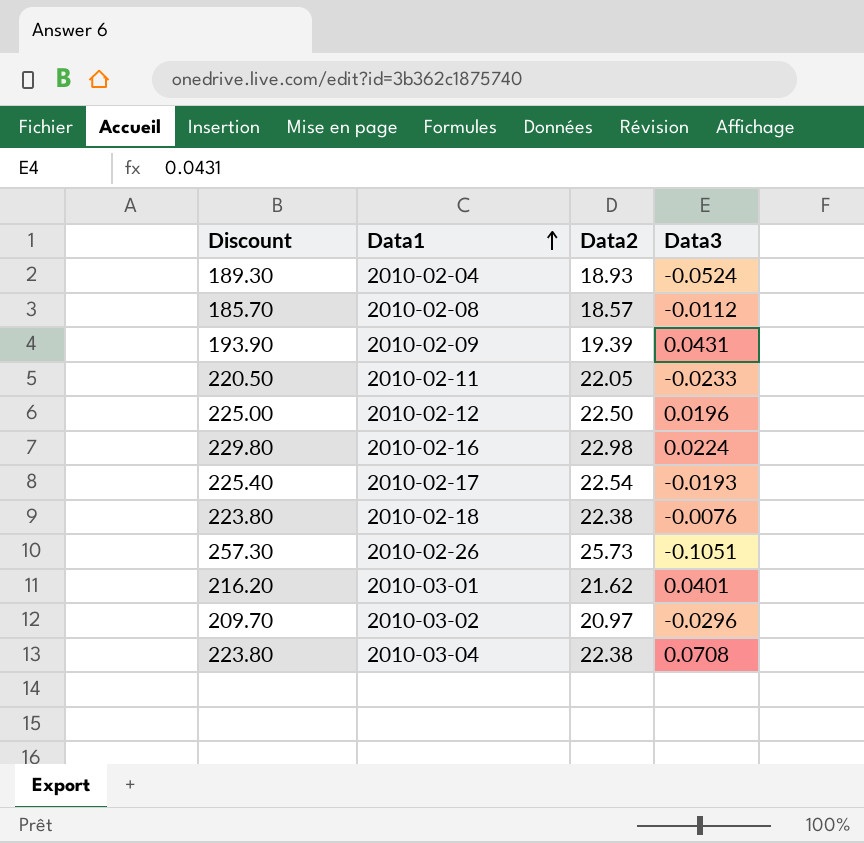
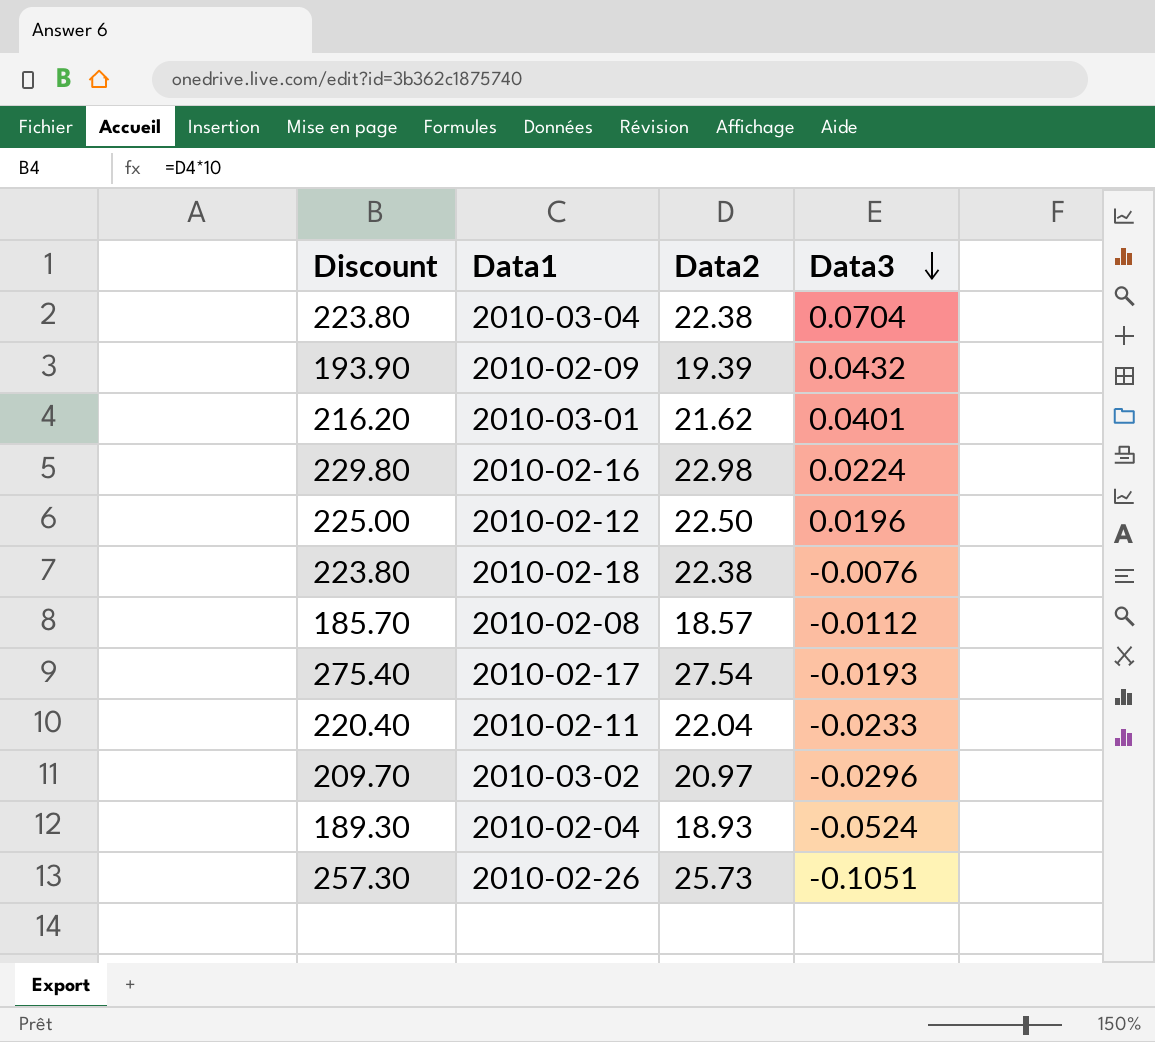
row order: Data1 ascending -> Data3 descending
2010-03-04 | Data3: 0.0708 -> 0.0704
2010-02-09 | Data3: 0.0431 -> 0.0432
2010-02-17 | Discount: 225.40 -> 275.40
2010-02-17 | Data2: 22.54 -> 27.54
2010-02-11 | Discount: 220.50 -> 220.40
2010-02-11 | Data2: 22.05 -> 22.04

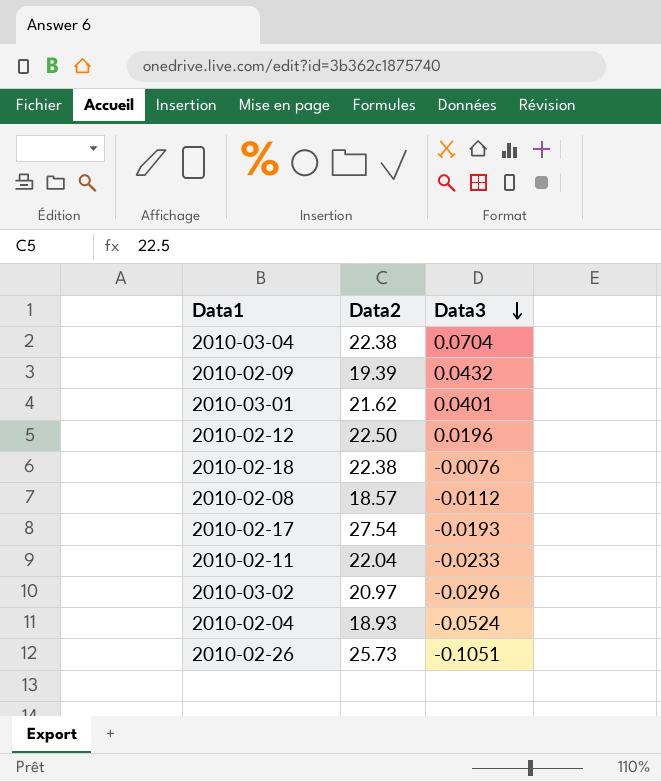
column Discount | formula: [Data2] * 10 -> none
row 2010-02-16: 229.80 | 22.98 | 0.0224 -> none

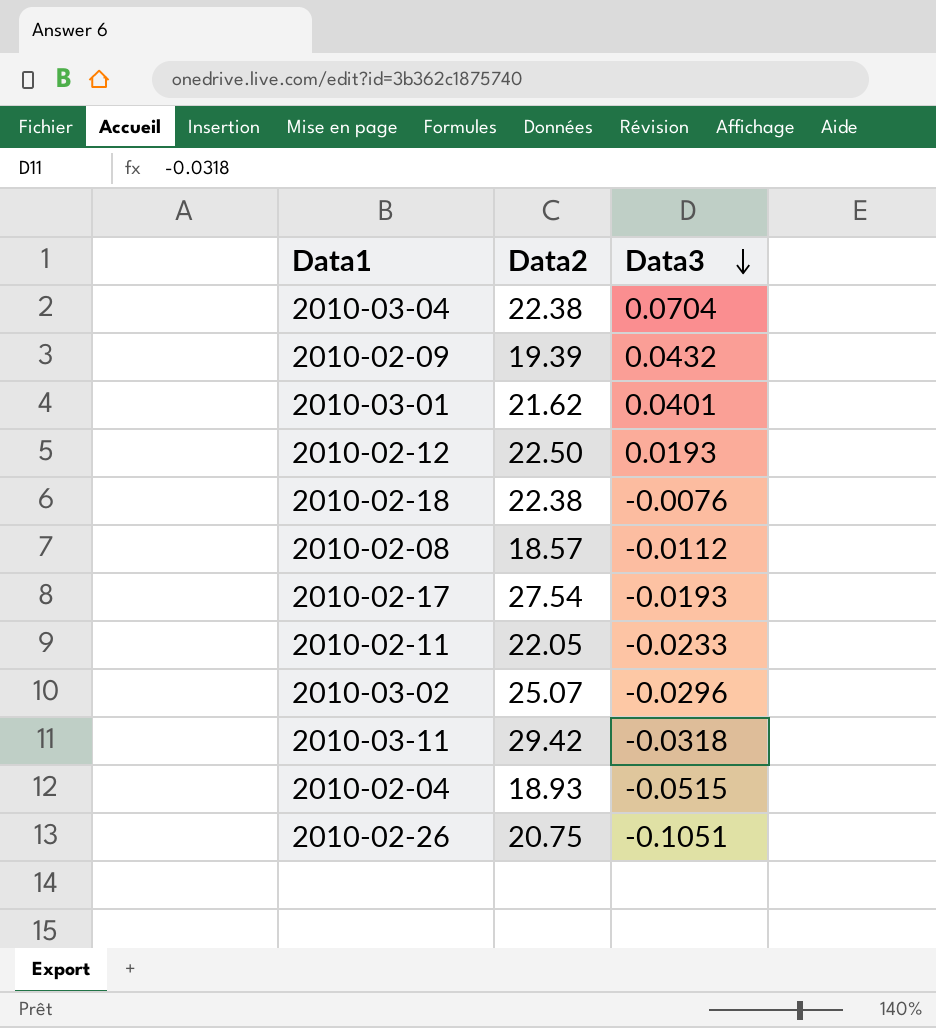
2010-02-12 | Data3: 0.0196 -> 0.0193
2010-02-11 | Data2: 22.04 -> 22.05
2010-03-02 | Data2: 20.97 -> 25.07
row 2010-03-11: none -> 29.42 | -0.0318
2010-02-04 | Data3: -0.0524 -> -0.0515
2010-02-26 | Data2: 25.73 -> 20.75

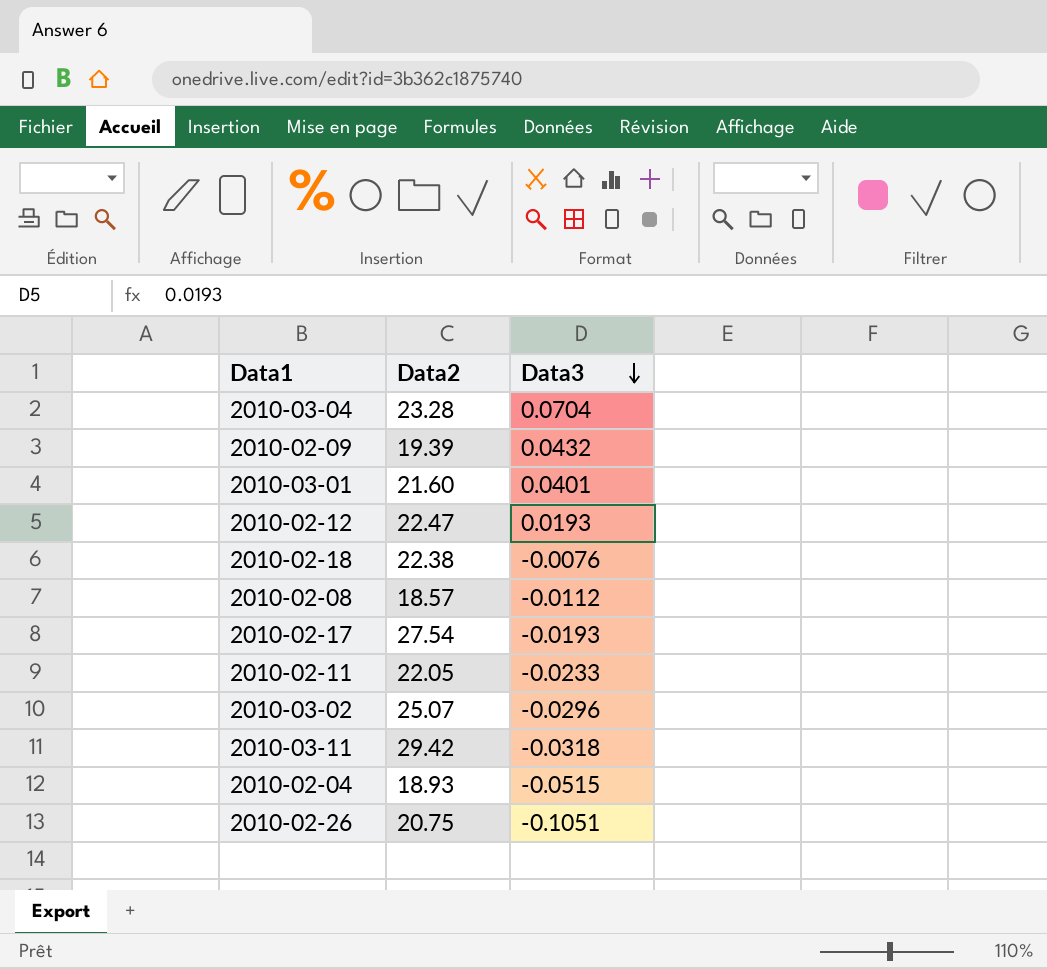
2010-03-04 | Data2: 22.38 -> 23.28
2010-03-01 | Data2: 21.62 -> 21.60
2010-02-12 | Data2: 22.50 -> 22.47

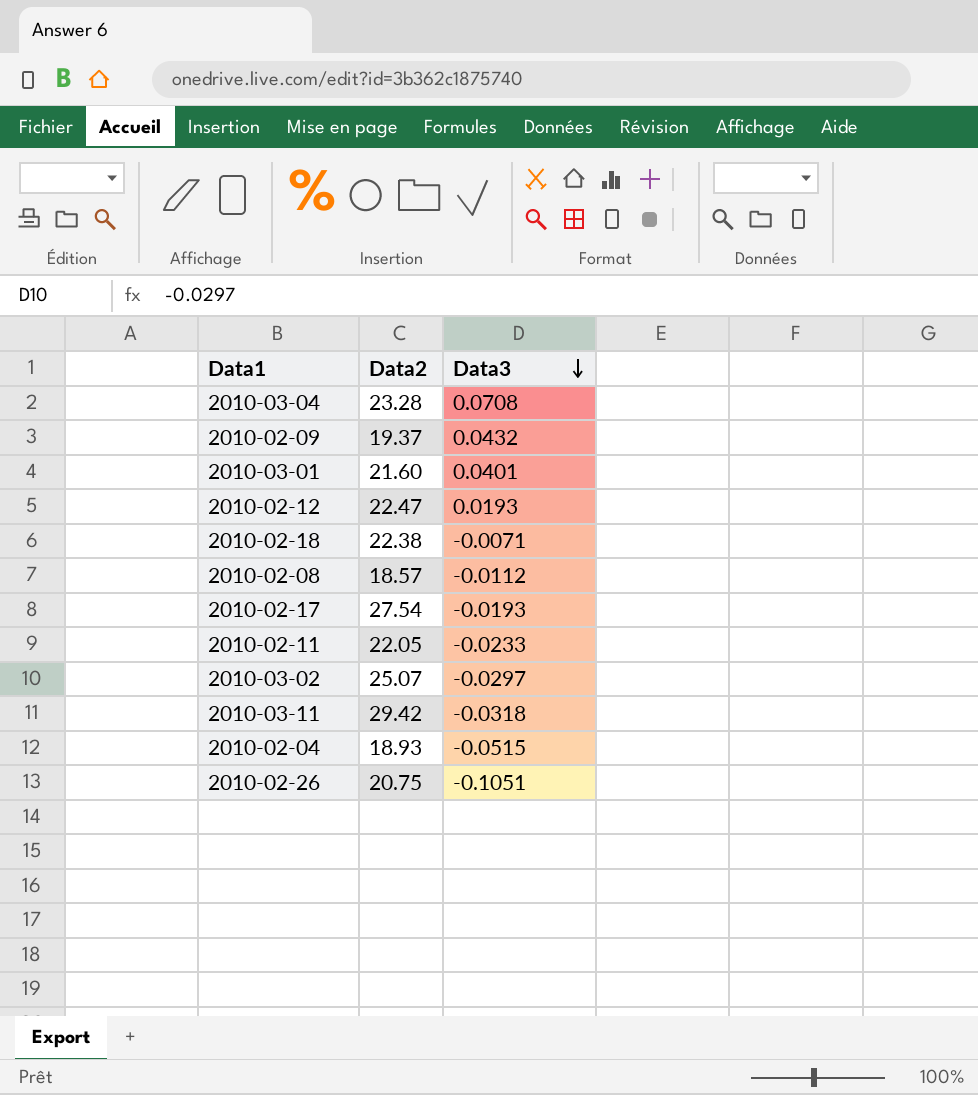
2010-03-04 | Data3: 0.0704 -> 0.0708
2010-02-09 | Data2: 19.39 -> 19.37
2010-02-18 | Data3: -0.0076 -> -0.0071
2010-03-02 | Data3: -0.0296 -> -0.0297

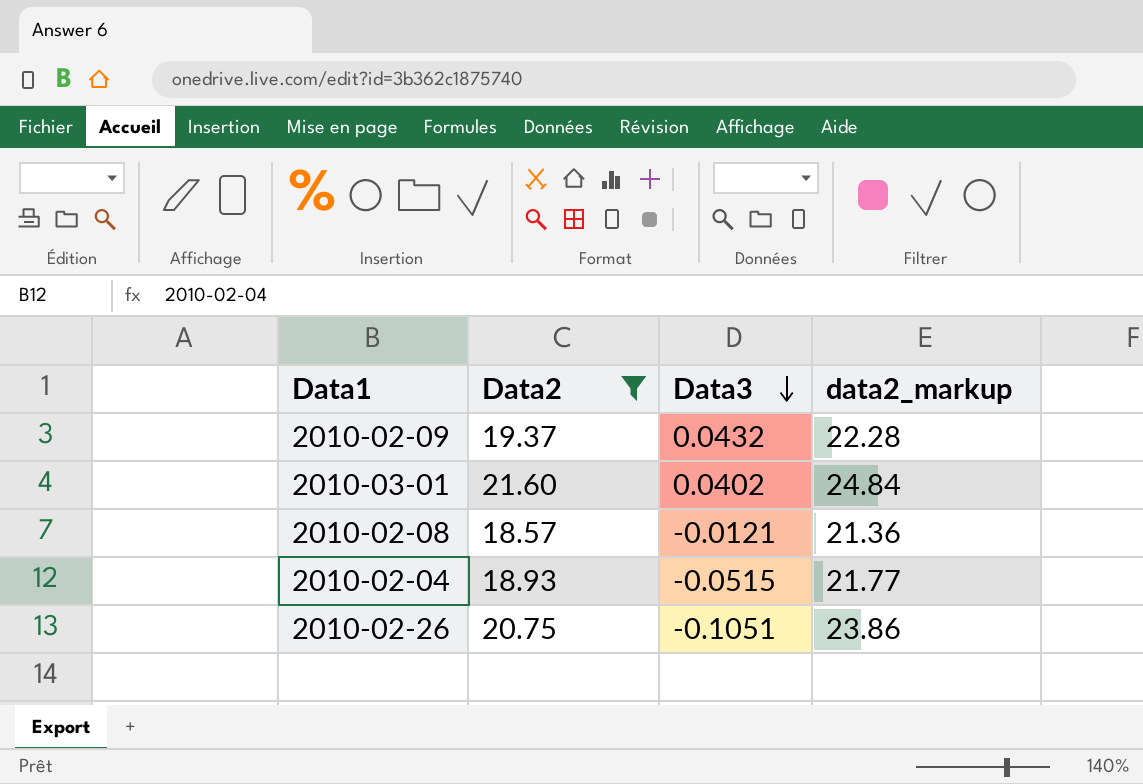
filter: none -> Data2 <= 21.60
column data2_markup | formula: none -> [Data2] * 1.15
2010-03-01 | Data3: 0.0401 -> 0.0402
2010-02-08 | Data3: -0.0112 -> -0.0121

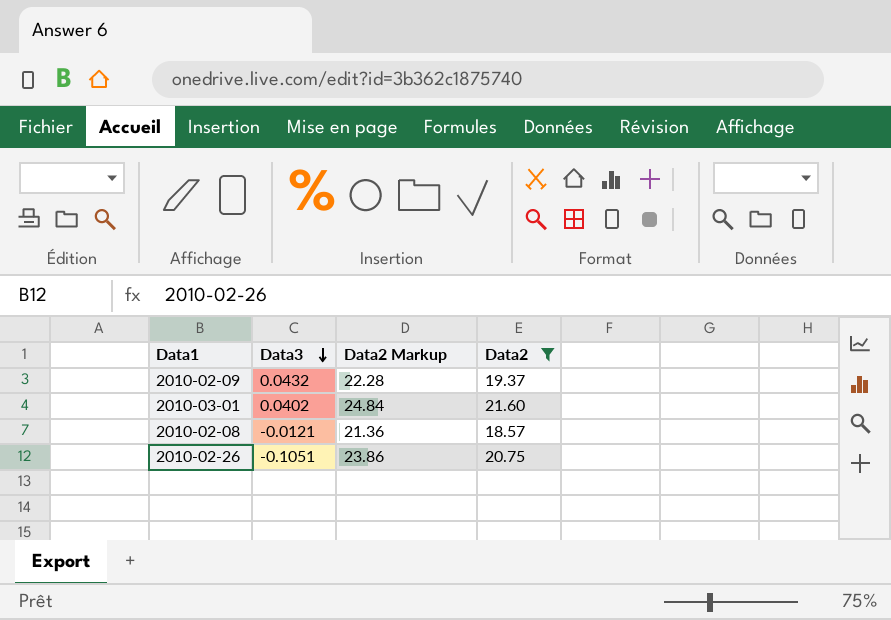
column name: data2_markup -> Data2 Markup
column Data2 | position: 2 -> 4
row 2010-02-04: 18.93 | -0.0515 | 21.77 -> none

